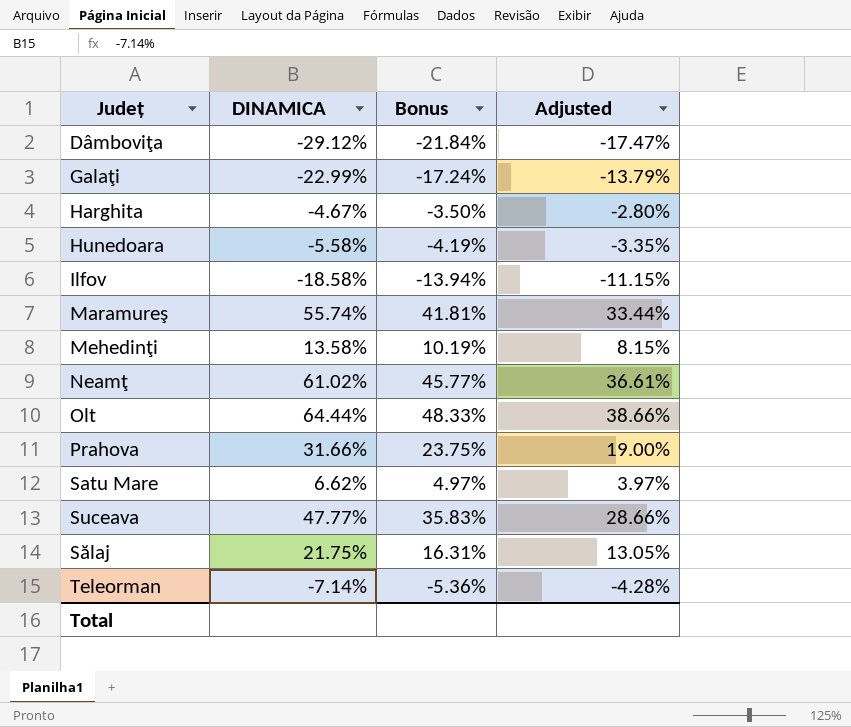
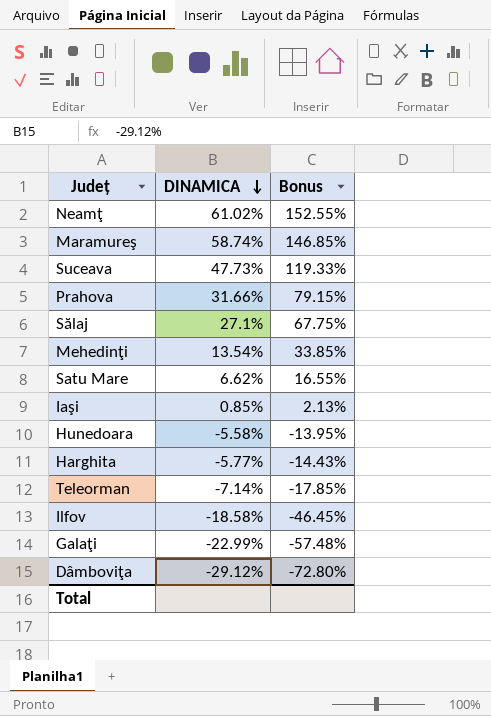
row order: none -> DINAMICA descending
column Adjusted | formula: [DINAMICA] * 0.6 -> none
column Bonus | formula: [DINAMICA] * 0.75 -> [DINAMICA] * 2.5
row Olt: 64.44% | 48.33% | 38.66% -> none
Maramureş | DINAMICA: 55.74% -> 58.74%
Suceava | DINAMICA: 47.77% -> 47.73%
Sălaj | DINAMICA: 21.75% -> 27.1%
Mehedinţi | DINAMICA: 13.58% -> 13.54%
row Iaşi: none -> 0.85% | 2.13%
Harghita | DINAMICA: -4.67% -> -5.77%

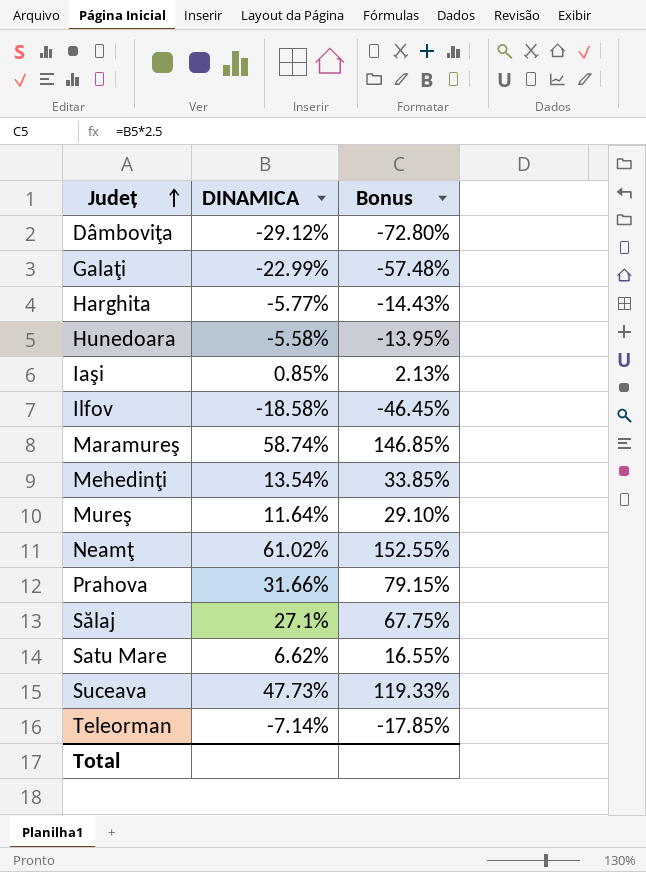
row order: DINAMICA descending -> Județ ascending
row Mureş: none -> 11.64% | 29.10%

